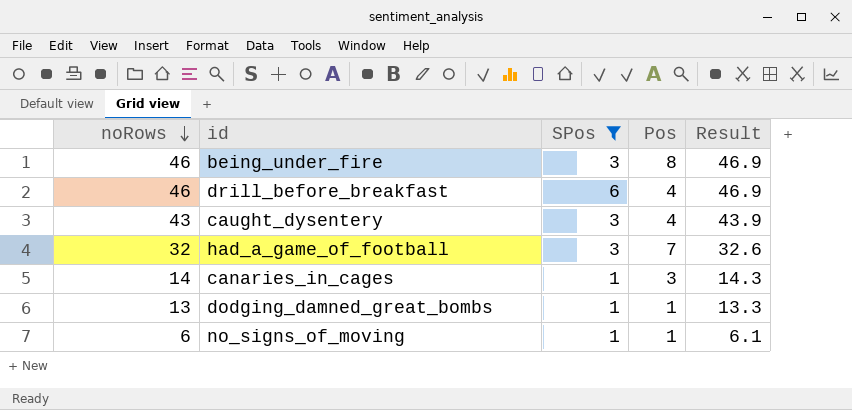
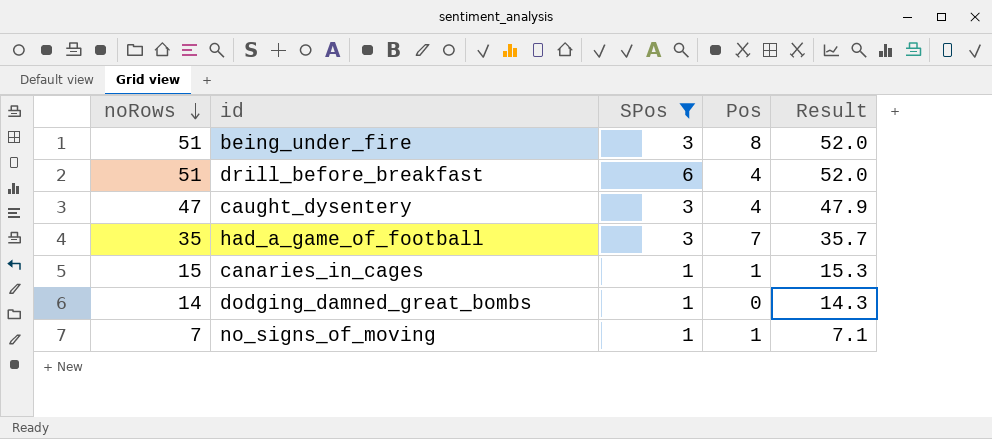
being_under_fire | noRows: 46 -> 51
being_under_fire | Result: 46.9 -> 52.0
drill_before_breakfast | noRows: 46 -> 51
drill_before_breakfast | Result: 46.9 -> 52.0
caught_dysentery | noRows: 43 -> 47
caught_dysentery | Result: 43.9 -> 47.9
had_a_game_of_football | noRows: 32 -> 35
had_a_game_of_football | Result: 32.6 -> 35.7
canaries_in_cages | noRows: 14 -> 15
canaries_in_cages | Pos: 3 -> 1
canaries_in_cages | Result: 14.3 -> 15.3
dodging_damned_great_bombs | noRows: 13 -> 14
dodging_damned_great_bombs | Pos: 1 -> 0
dodging_damned_great_bombs | Result: 13.3 -> 14.3
no_signs_of_moving | noRows: 6 -> 7
no_signs_of_moving | Result: 6.1 -> 7.1

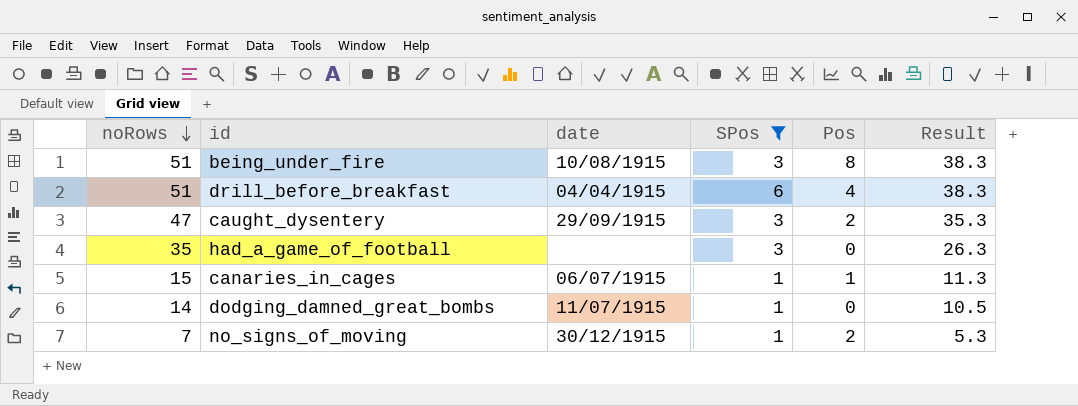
column date | position: none -> 3
column Result | formula: [noRows] * 1.02 -> [noRows] * 0.75
caught_dysentery | Pos: 4 -> 2
had_a_game_of_football | Pos: 7 -> 0
no_signs_of_moving | Pos: 1 -> 2

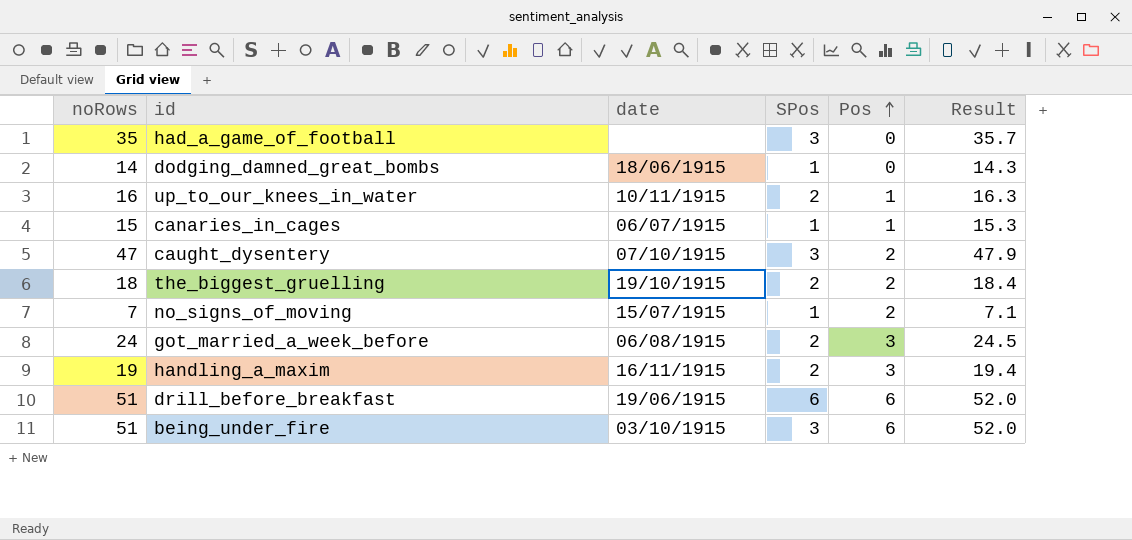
filter: SPos != 2 -> none
row order: noRows descending -> Pos ascending
column Result | formula: [noRows] * 0.75 -> [noRows] * 1.02
dodging_damned_great_bombs | date: 11/07/1915 -> 18/06/1915
caught_dysentery | date: 29/09/1915 -> 07/10/1915
no_signs_of_moving | date: 30/12/1915 -> 15/07/1915
drill_before_breakfast | date: 04/04/1915 -> 19/06/1915
drill_before_breakfast | Pos: 4 -> 6
being_under_fire | date: 10/08/1915 -> 03/10/1915
being_under_fire | Pos: 8 -> 6

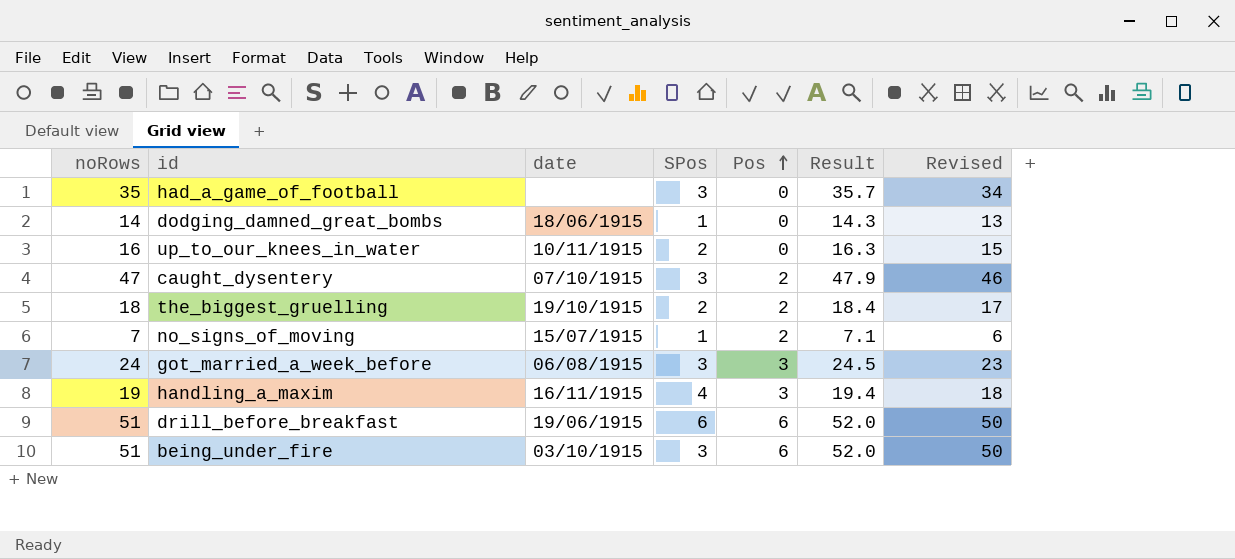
column Revised | formula: none -> [noRows] - 1
row canaries_in_cages: 15 | 06/07/1915 | 1 | 1 | 15.3 -> none
up_to_our_knees_in_water | Pos: 1 -> 0
got_married_a_week_before | SPos: 2 -> 3
handling_a_maxim | SPos: 2 -> 4

